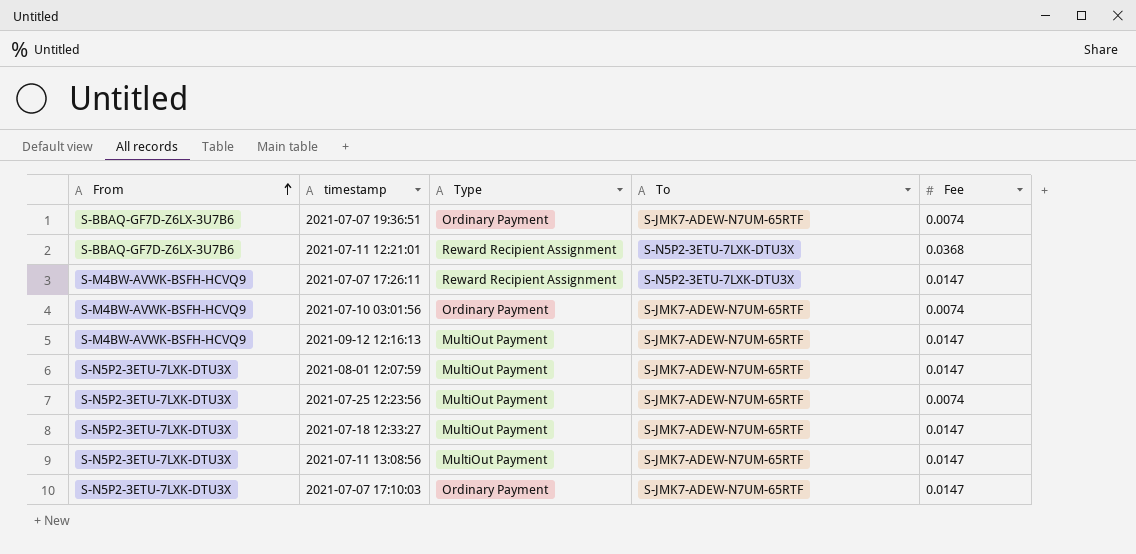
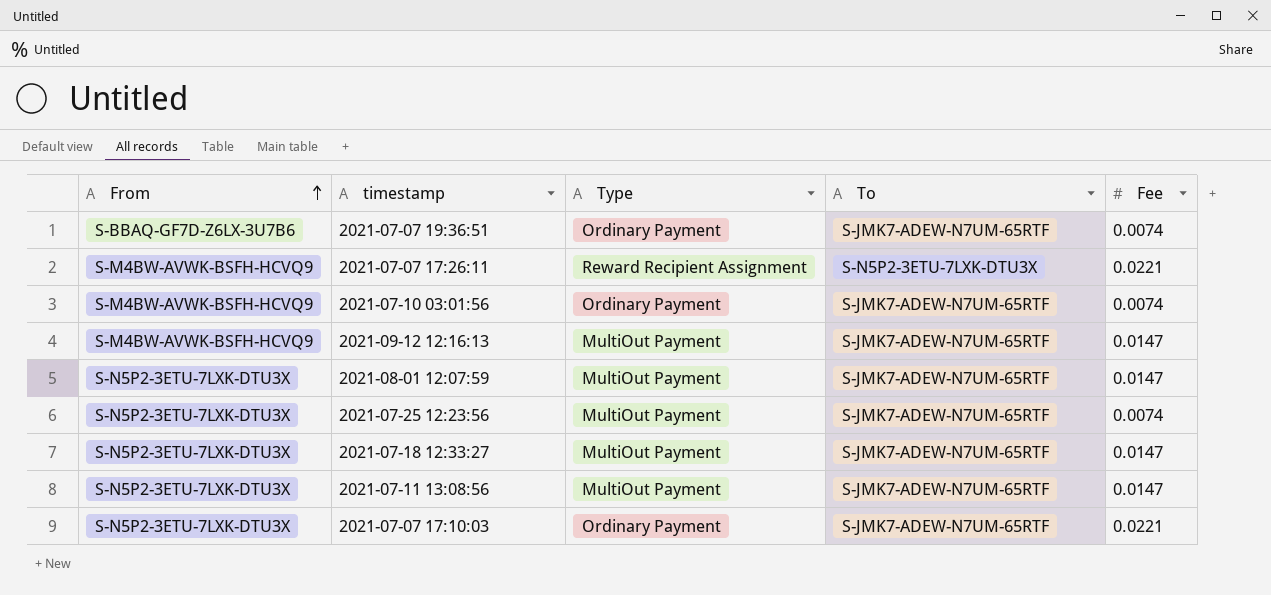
row 2021-07-11 12:21:01: S-BBAQ-GF7D-Z6LX-3U7B6 | Reward Recipient Assignment | S-N5P2-3ETU-7LXK-DTU3X | 0.0368 -> none
2021-07-07 17:26:11 | Fee: 0.0147 -> 0.0221
2021-07-07 17:10:03 | Fee: 0.0147 -> 0.0221

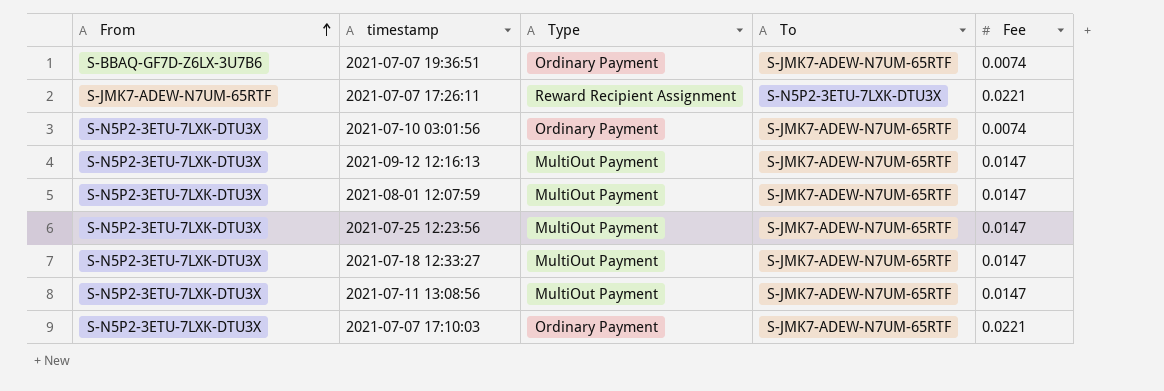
2021-07-07 17:26:11 | From: S-M4BW-AVWK-BSFH-HCVQ9 -> S-JMK7-ADEW-N7UM-65RTF
2021-07-10 03:01:56 | From: S-M4BW-AVWK-BSFH-HCVQ9 -> S-N5P2-3ETU-7LXK-DTU3X
2021-09-12 12:16:13 | From: S-M4BW-AVWK-BSFH-HCVQ9 -> S-N5P2-3ETU-7LXK-DTU3X
2021-07-25 12:23:56 | Fee: 0.0074 -> 0.0147

